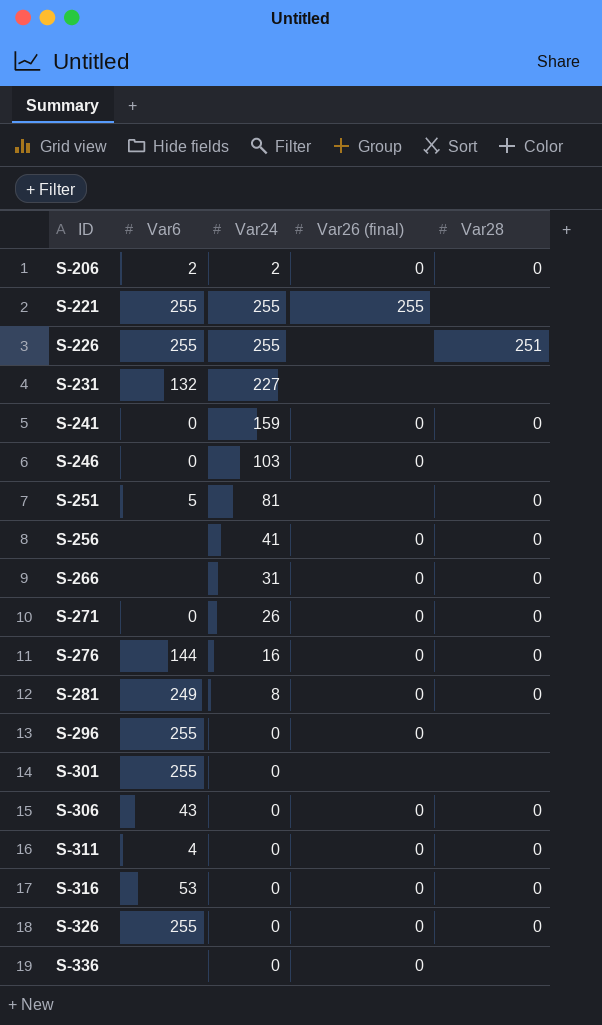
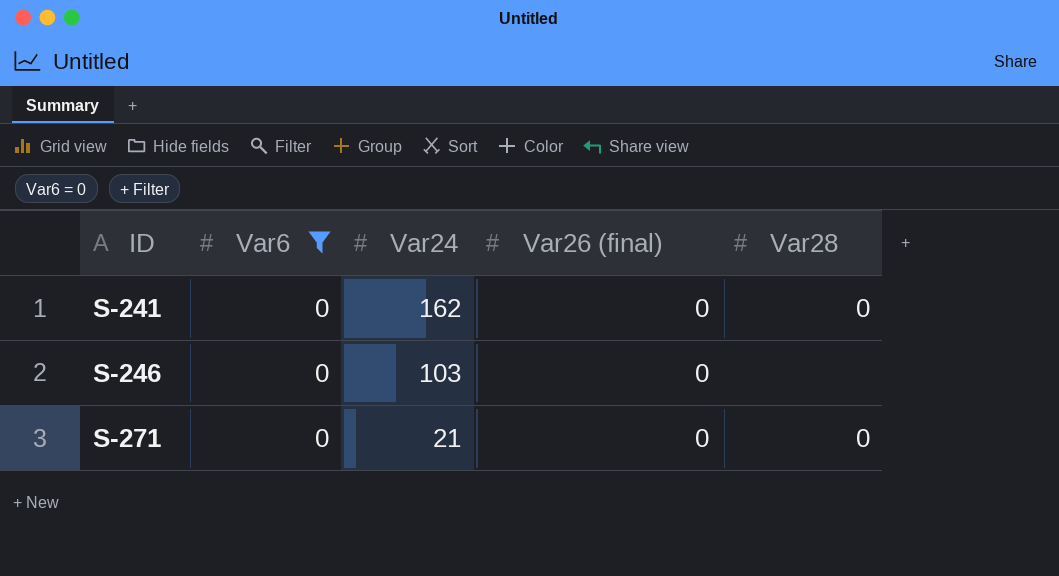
filter: none -> Var6 = 0
S-241 | Var24: 159 -> 162
S-271 | Var24: 26 -> 21

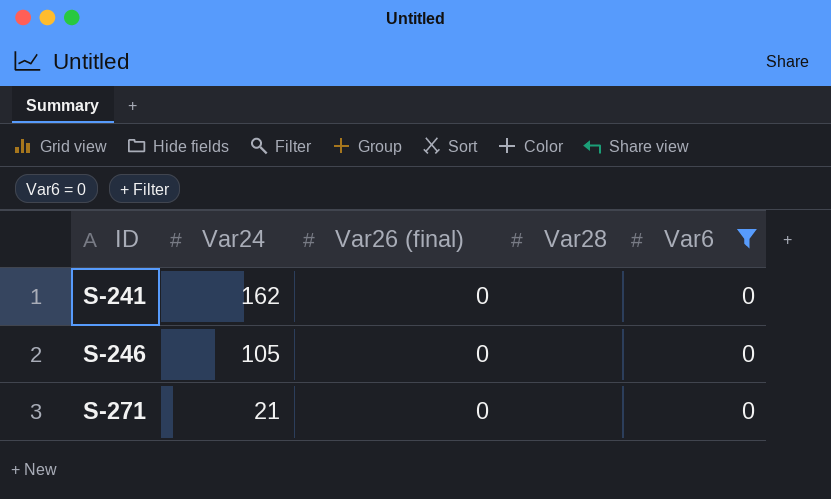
column Var6 | position: 2 -> 5
S-241 | Var28: 0 -> none
S-246 | Var24: 103 -> 105
S-271 | Var28: 0 -> none

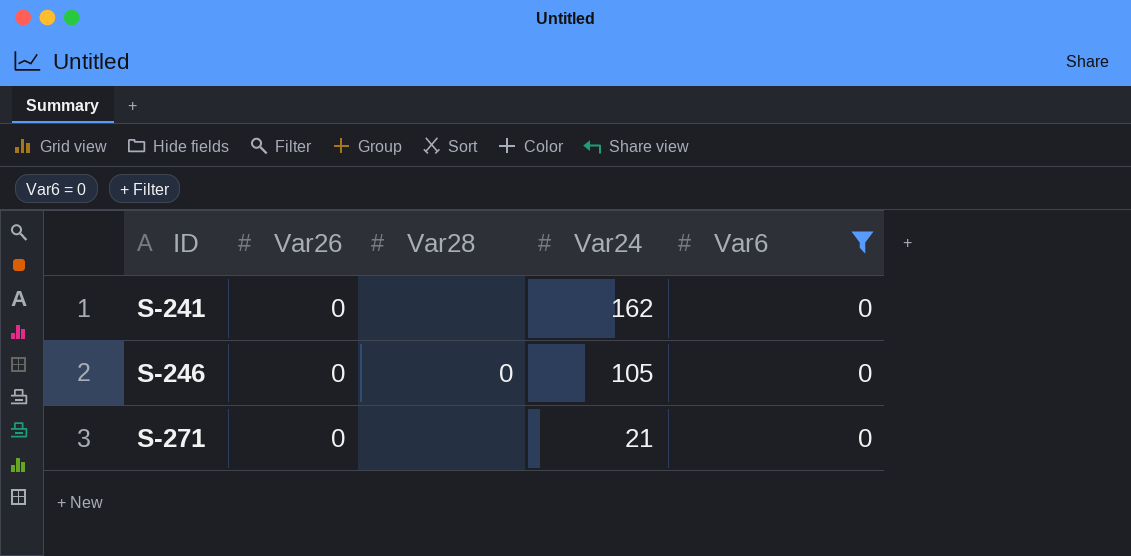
column name: Var26 (final) -> Var26
column Var24 | position: 2 -> 4
S-246 | Var28: none -> 0

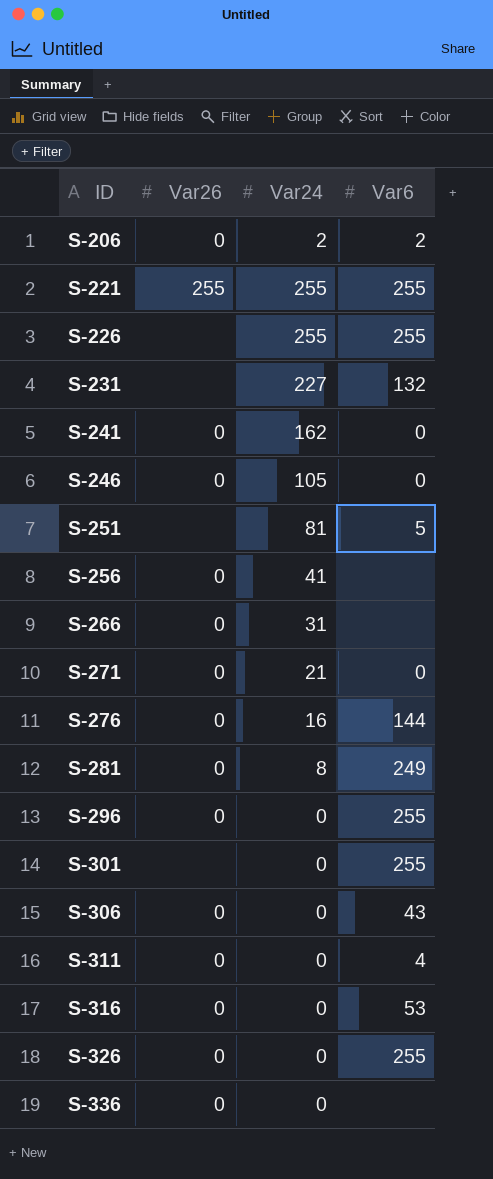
filter: Var6 = 0 -> none
column Var28 | position: 3 -> none

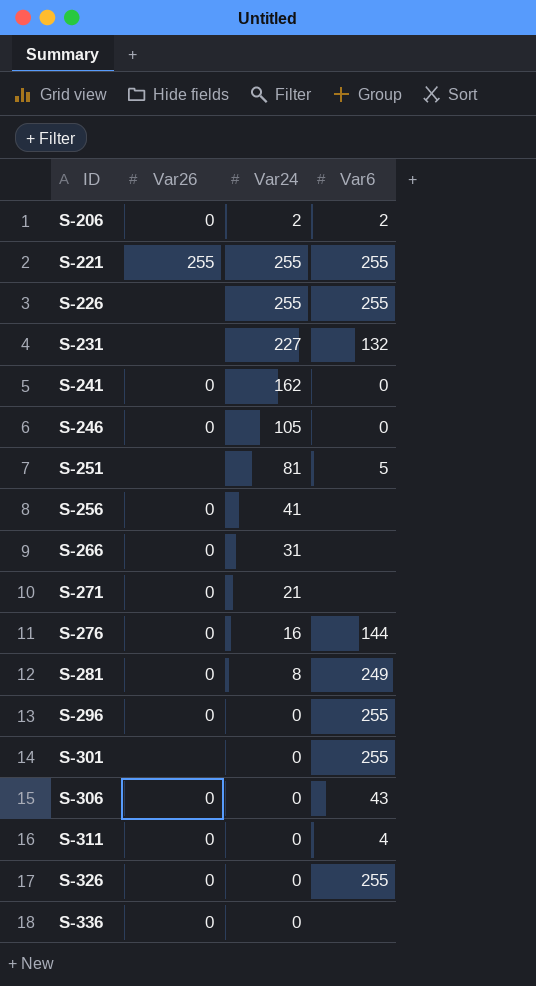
row S-316: 0 | 0 | 53 -> none
S-271 | Var6: 0 -> none

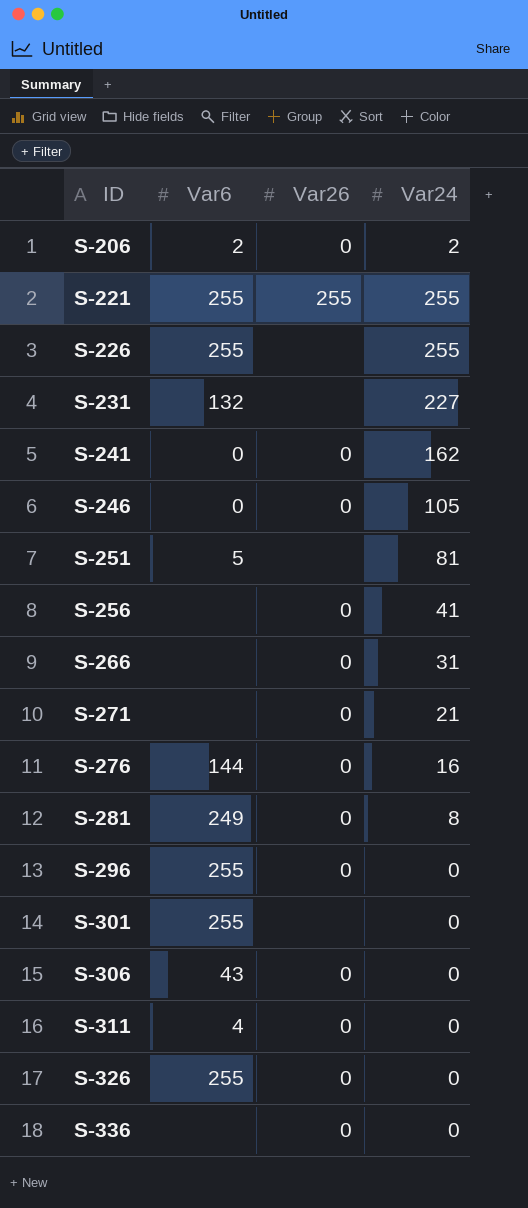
column Var6 | position: 4 -> 2

